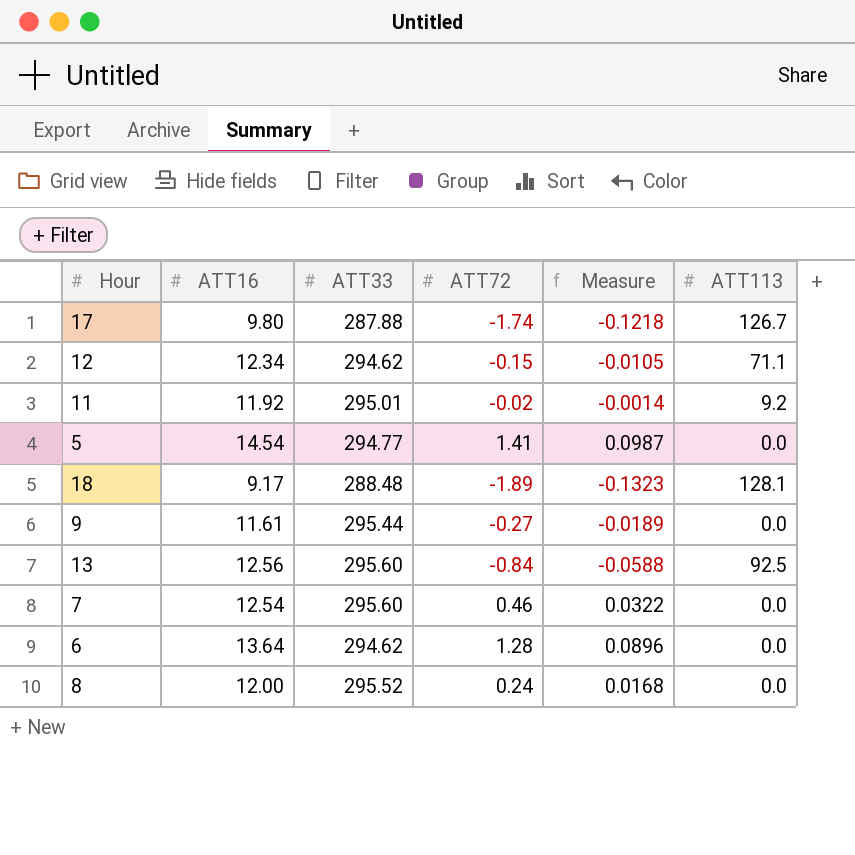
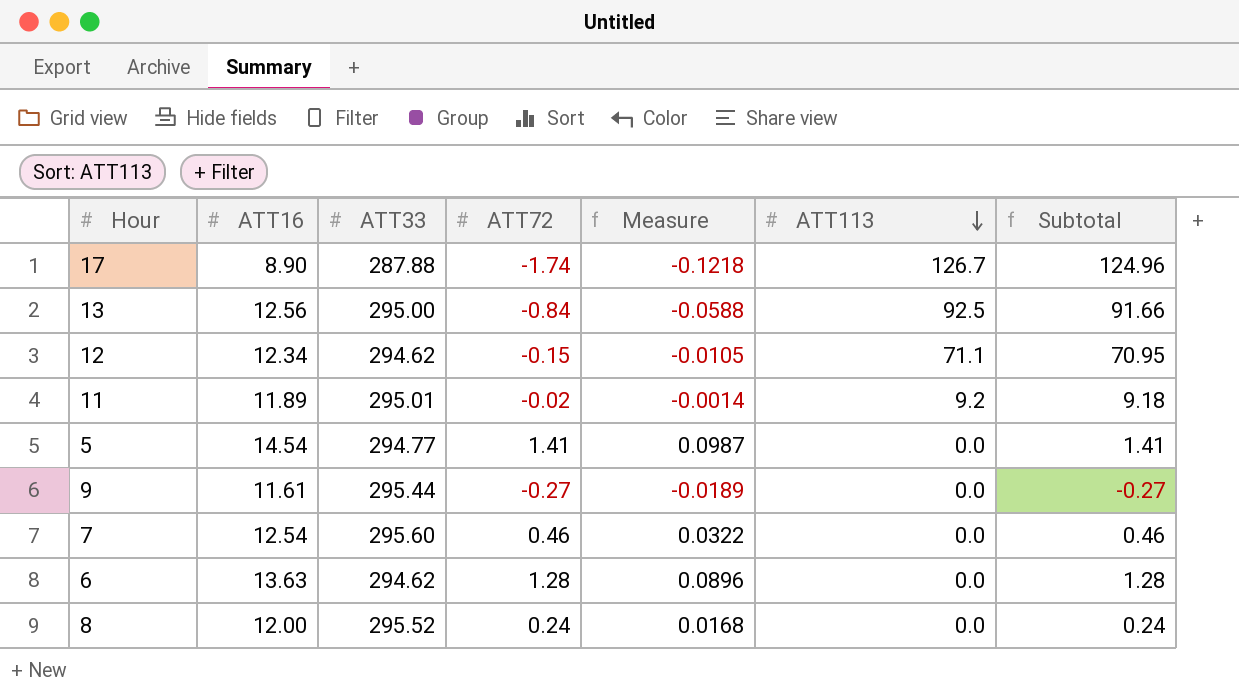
row order: none -> ATT113 descending
column Subtotal | formula: none -> [ATT72] + [ATT113]
row 18: 9.17 | 288.48 | -1.89 | -0.1323 | 128.1 -> none
17 | ATT16: 9.80 -> 8.90
13 | ATT33: 295.60 -> 295.00
11 | ATT16: 11.92 -> 11.89
6 | ATT16: 13.64 -> 13.63

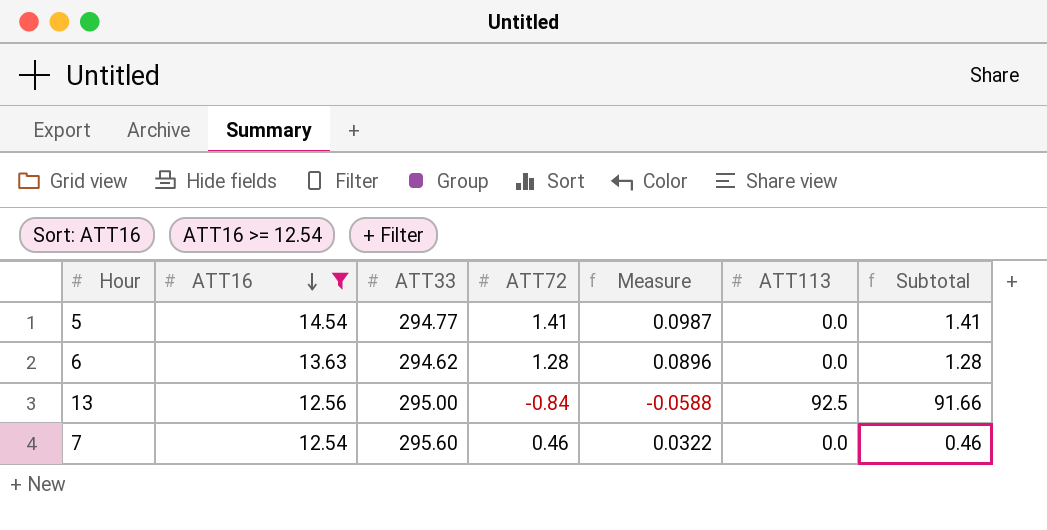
filter: none -> ATT16 >= 12.54
row order: ATT113 descending -> ATT16 descending

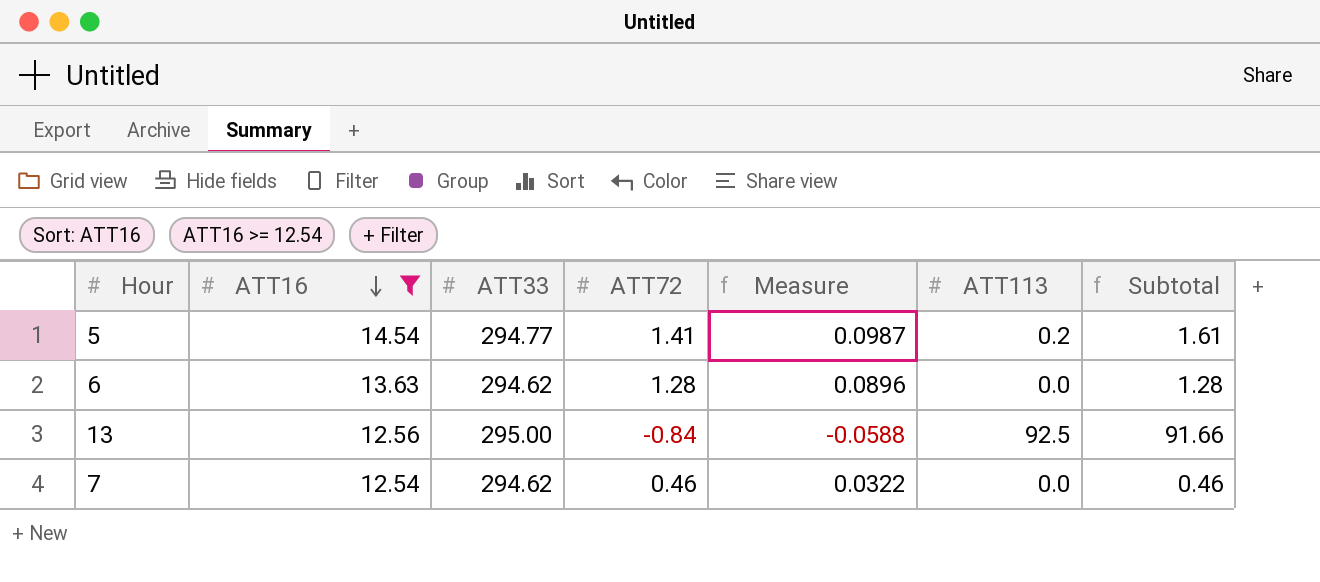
5 | ATT113: 0.0 -> 0.2
5 | Subtotal: 1.41 -> 1.61
7 | ATT33: 295.60 -> 294.62

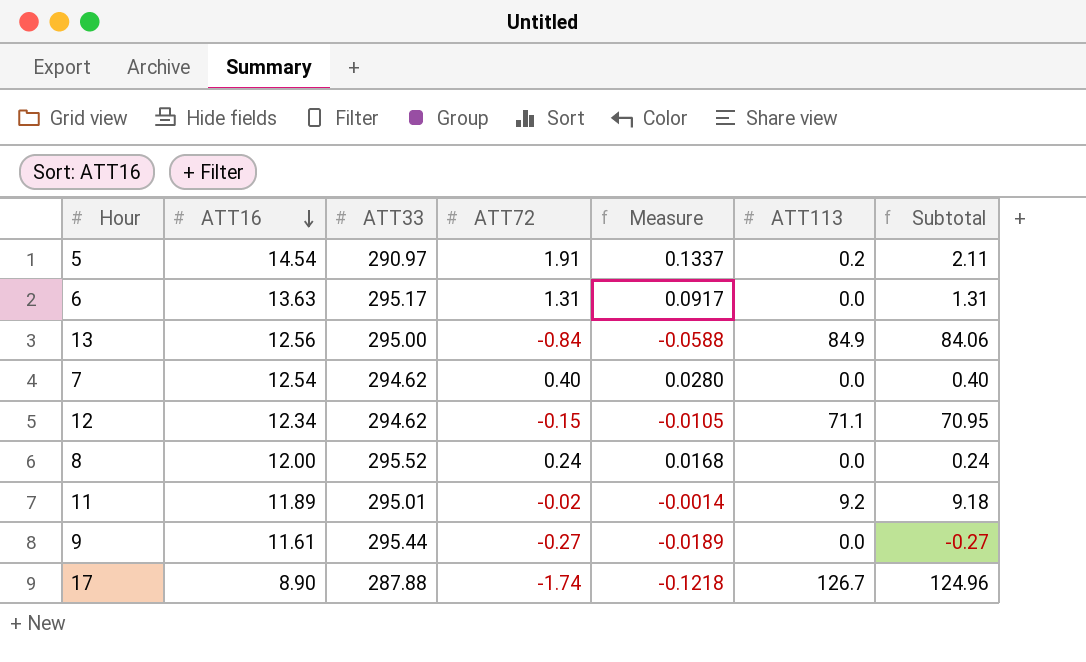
filter: ATT16 >= 12.54 -> none
5 | ATT33: 294.77 -> 290.97
5 | ATT72: 1.41 -> 1.91
5 | Measure: 0.0987 -> 0.1337
5 | Subtotal: 1.61 -> 2.11
6 | ATT33: 294.62 -> 295.17
6 | ATT72: 1.28 -> 1.31
6 | Measure: 0.0896 -> 0.0917
6 | Subtotal: 1.28 -> 1.31
13 | ATT113: 92.5 -> 84.9
13 | Subtotal: 91.66 -> 84.06
7 | ATT72: 0.46 -> 0.40
7 | Measure: 0.0322 -> 0.0280
7 | Subtotal: 0.46 -> 0.40

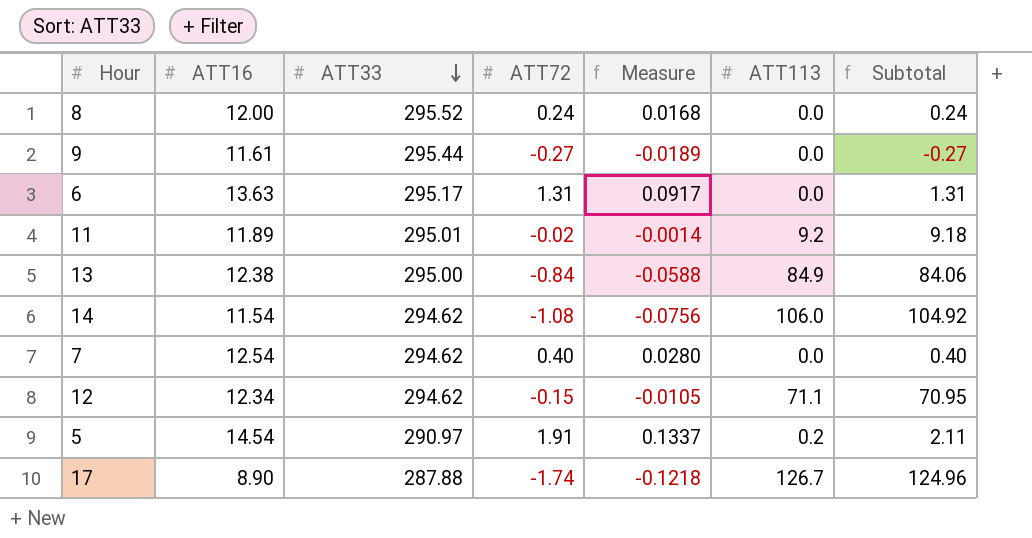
row order: ATT16 descending -> ATT33 descending
13 | ATT16: 12.56 -> 12.38
row 14: none -> 11.54 | 294.62 | -1.08 | -0.0756 | 106.0 | 104.92

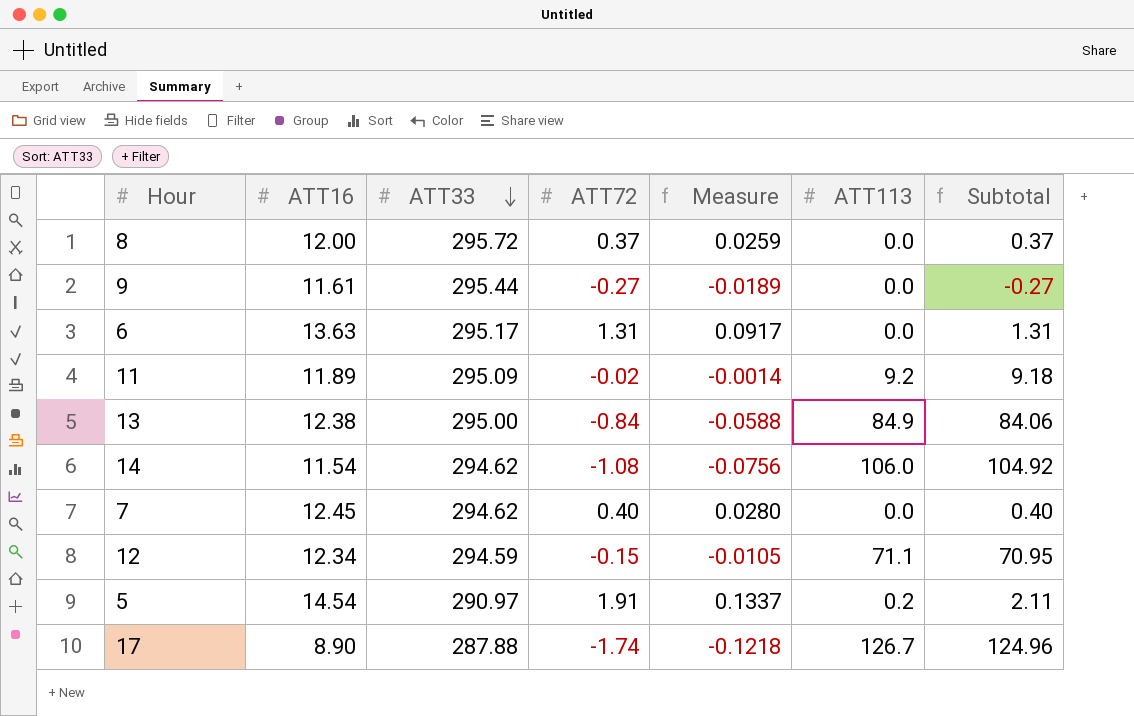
8 | ATT33: 295.52 -> 295.72
8 | ATT72: 0.24 -> 0.37
8 | Measure: 0.0168 -> 0.0259
8 | Subtotal: 0.24 -> 0.37
11 | ATT33: 295.01 -> 295.09
7 | ATT16: 12.54 -> 12.45
12 | ATT33: 294.62 -> 294.59

